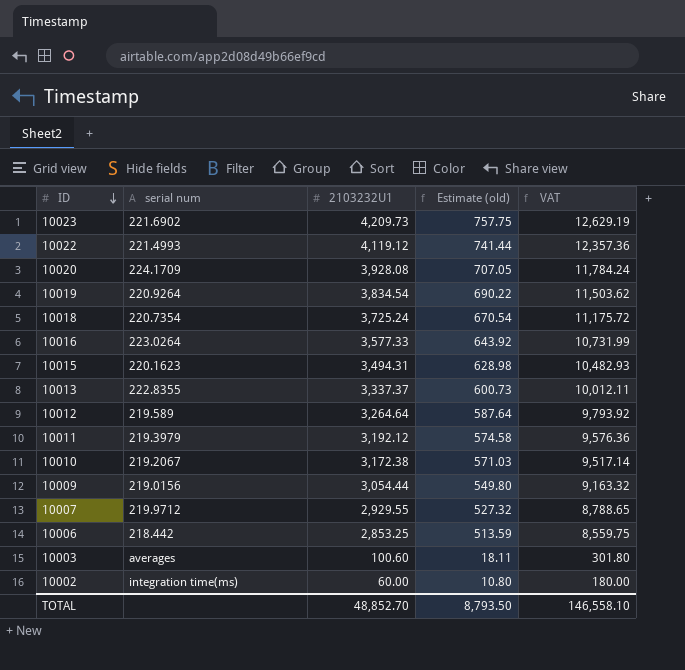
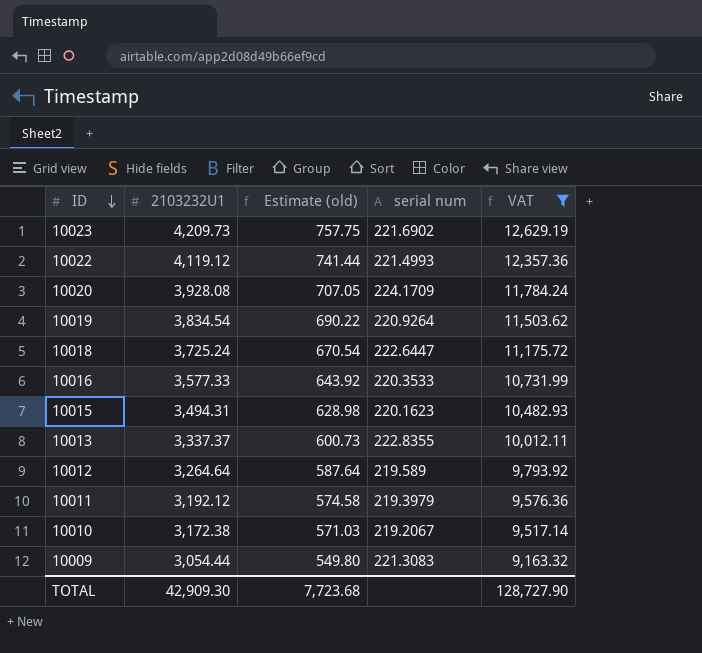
filter: none -> VAT >= 9,163.32
column serial num | position: 2 -> 4
10018 | serial num: 220.7354 -> 222.6447
10016 | serial num: 223.0264 -> 220.3533
10009 | serial num: 219.0156 -> 221.3083
TOTAL | 2103232U1: 48,852.70 -> 42,909.30
TOTAL | Estimate (old): 8,793.50 -> 7,723.68
TOTAL | VAT: 146,558.10 -> 128,727.90

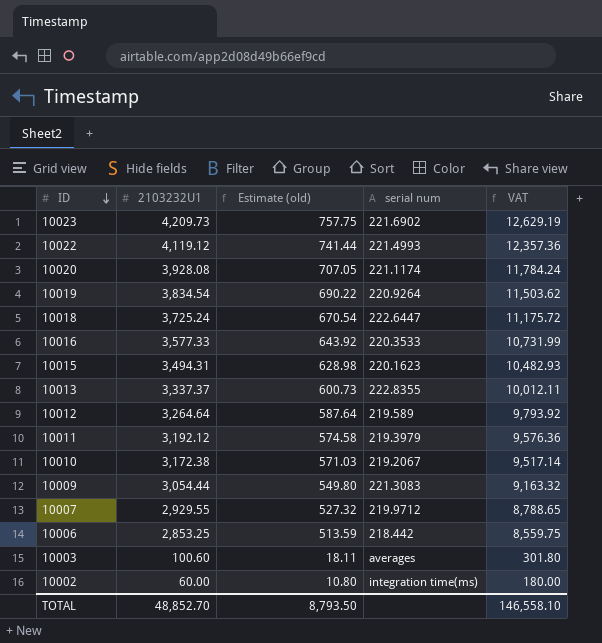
filter: VAT >= 9,163.32 -> none
10020 | serial num: 224.1709 -> 221.1174
TOTAL | 2103232U1: 42,909.30 -> 48,852.70
TOTAL | Estimate (old): 7,723.68 -> 8,793.50
TOTAL | VAT: 128,727.90 -> 146,558.10

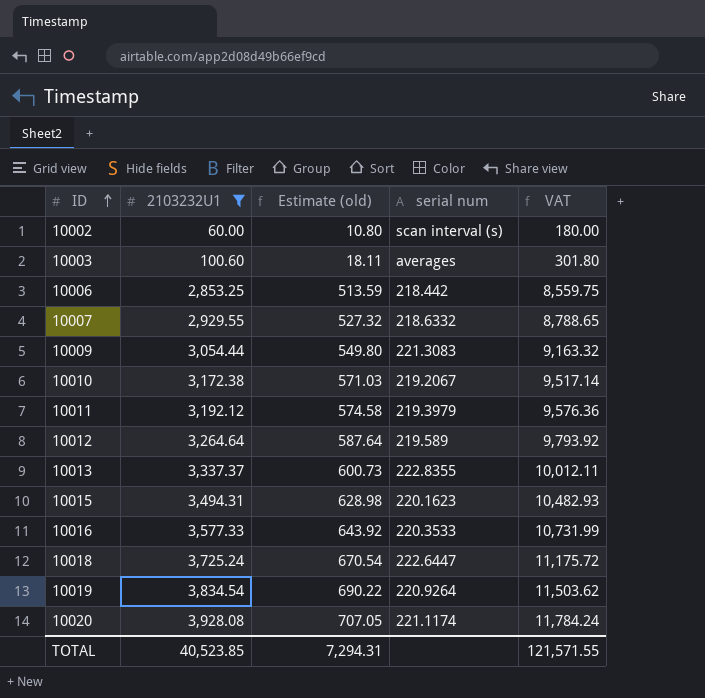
filter: none -> 2103232U1 <= 3,928.08
row order: ID descending -> ID ascending
10002 | serial num: integration time(ms) -> scan interval (s)
10007 | serial num: 219.9712 -> 218.6332
TOTAL | 2103232U1: 48,852.70 -> 40,523.85
TOTAL | Estimate (old): 8,793.50 -> 7,294.31
TOTAL | VAT: 146,558.10 -> 121,571.55

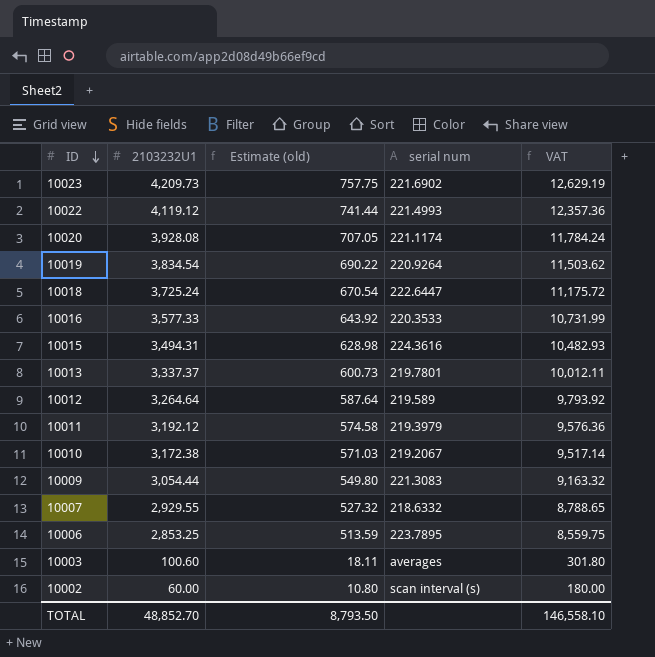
filter: 2103232U1 <= 3,928.08 -> none
row order: ID ascending -> ID descending
10015 | serial num: 220.1623 -> 224.3616
10013 | serial num: 222.8355 -> 219.7801
10006 | serial num: 218.442 -> 223.7895
TOTAL | 2103232U1: 40,523.85 -> 48,852.70
TOTAL | Estimate (old): 7,294.31 -> 8,793.50
TOTAL | VAT: 121,571.55 -> 146,558.10

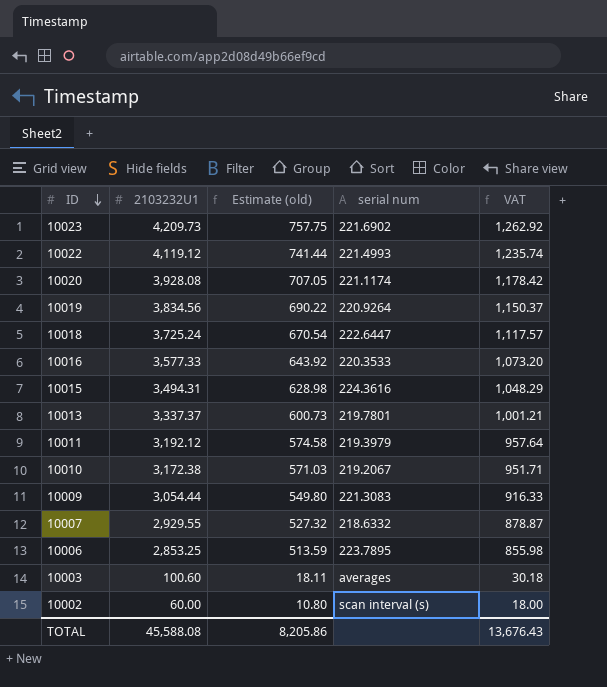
column VAT | formula: [2103232U1] * 3 -> [2103232U1] * 0.3
row 10012: 3,264.64 | 587.64 | 219.589 | 9,793.92 -> none
10019 | 2103232U1: 3,834.54 -> 3,834.56
TOTAL | 2103232U1: 48,852.70 -> 45,588.08
TOTAL | Estimate (old): 8,793.50 -> 8,205.86
TOTAL | VAT: 146,558.10 -> 13,676.43

